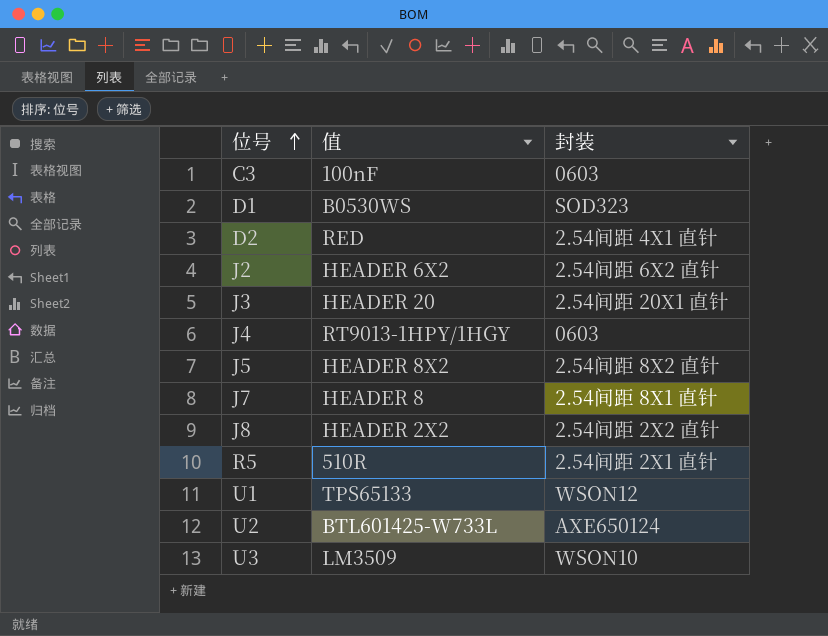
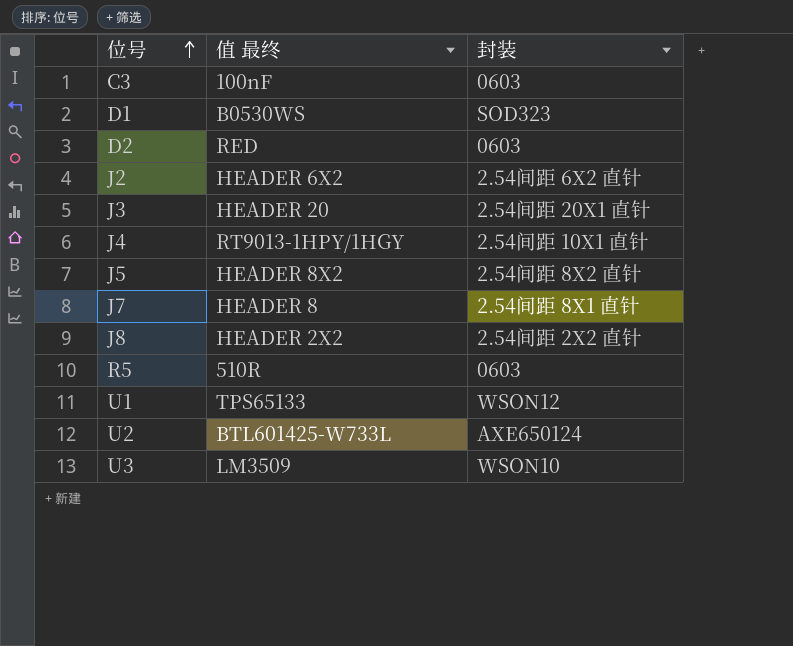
column name: 值 -> 值 最终
D2 | 封装: 2.54间距 4X1 直针 -> 0603
J4 | 封装: 0603 -> 2.54间距 10X1 直针
R5 | 封装: 2.54间距 2X1 直针 -> 0603

